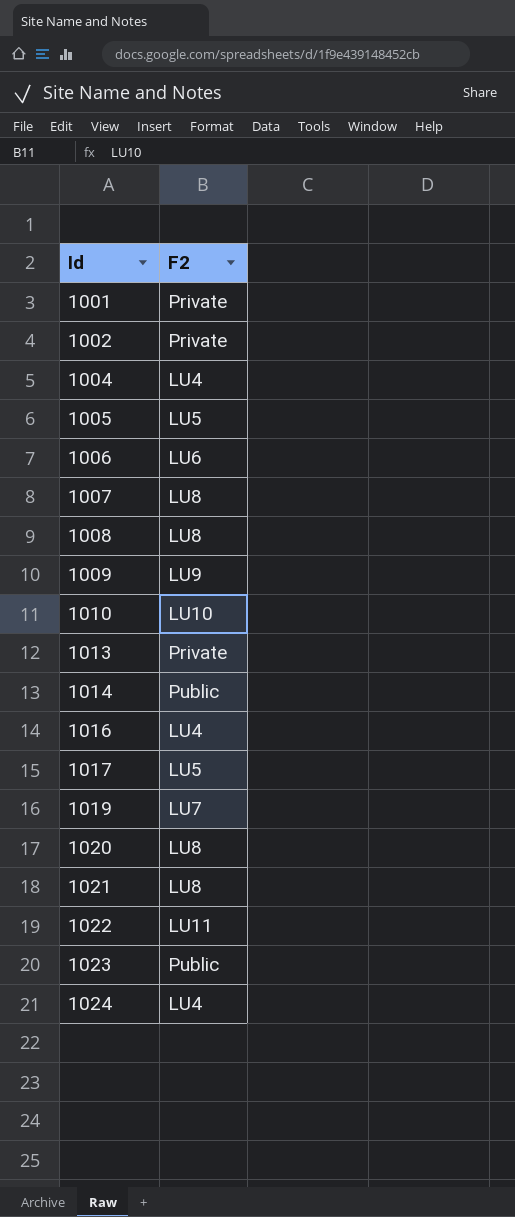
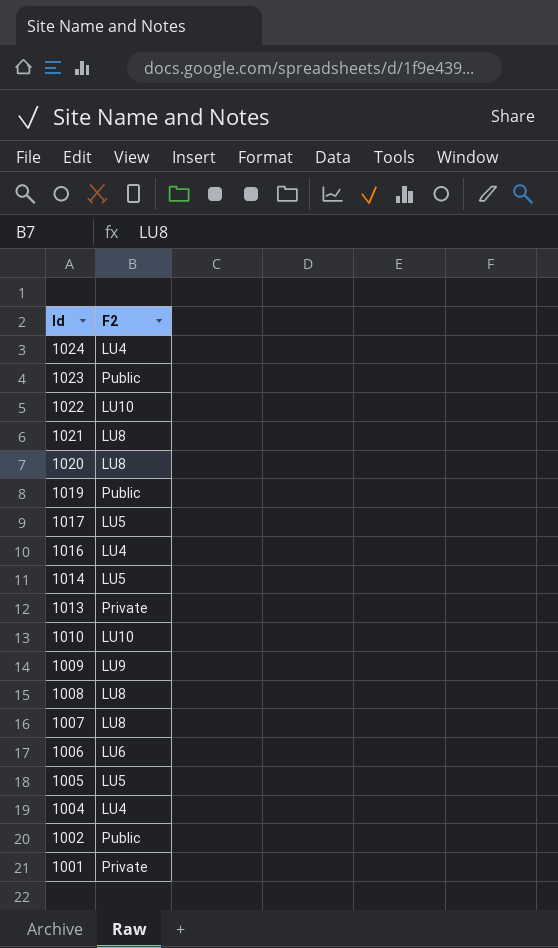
row order: Id ascending -> Id descending
1022 | F2: LU11 -> LU10
1019 | F2: LU7 -> Public
1014 | F2: Public -> LU5
1002 | F2: Private -> Public

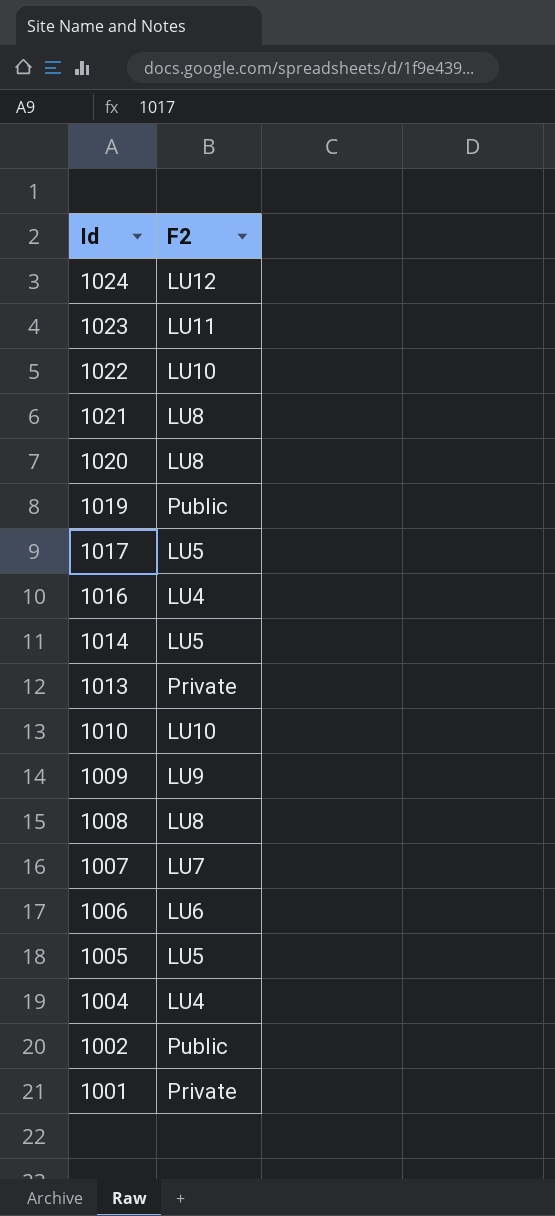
1024 | F2: LU4 -> LU12
1023 | F2: Public -> LU11
1007 | F2: LU8 -> LU7

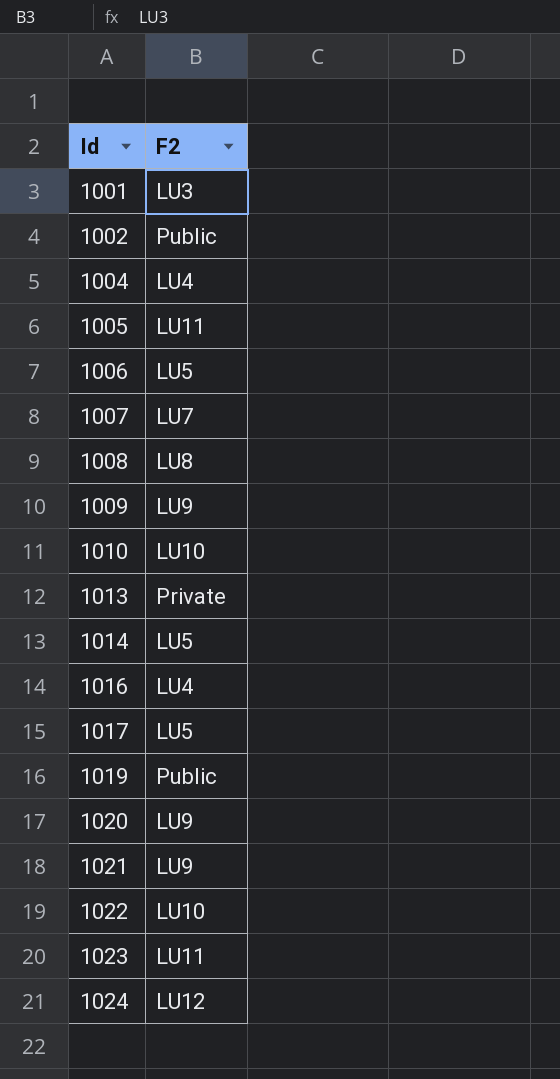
row order: Id descending -> Id ascending
1001 | F2: Private -> LU3
1005 | F2: LU5 -> LU11
1006 | F2: LU6 -> LU5
1020 | F2: LU8 -> LU9
1021 | F2: LU8 -> LU9

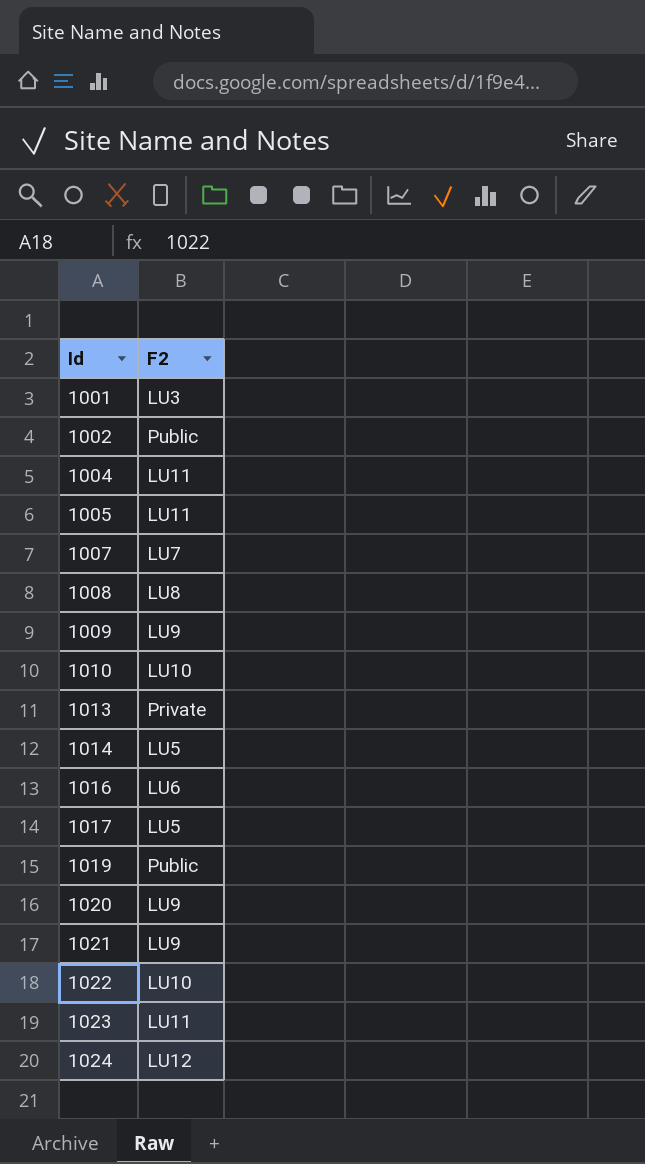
row 1006: LU5 -> none
1004 | F2: LU4 -> LU11
1016 | F2: LU4 -> LU6

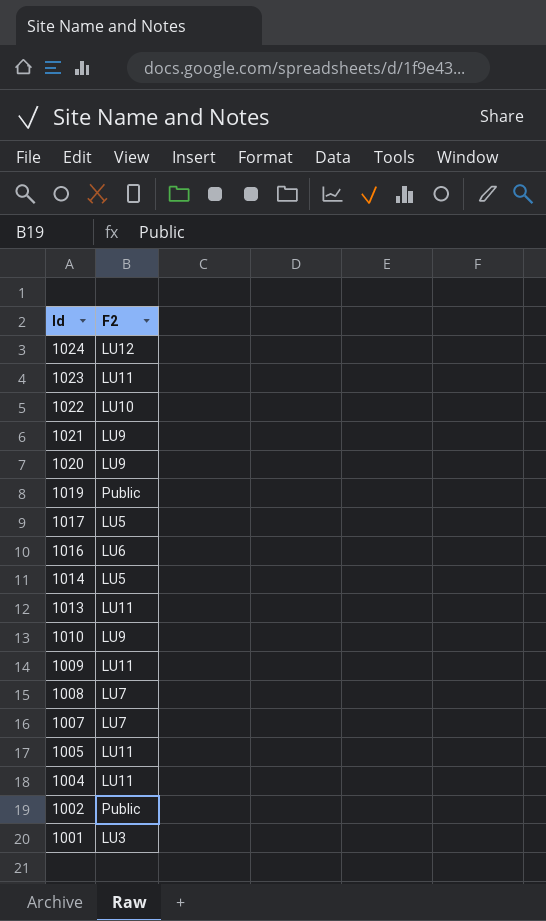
row order: Id ascending -> Id descending
1013 | F2: Private -> LU11
1010 | F2: LU10 -> LU9
1009 | F2: LU9 -> LU11
1008 | F2: LU8 -> LU7

